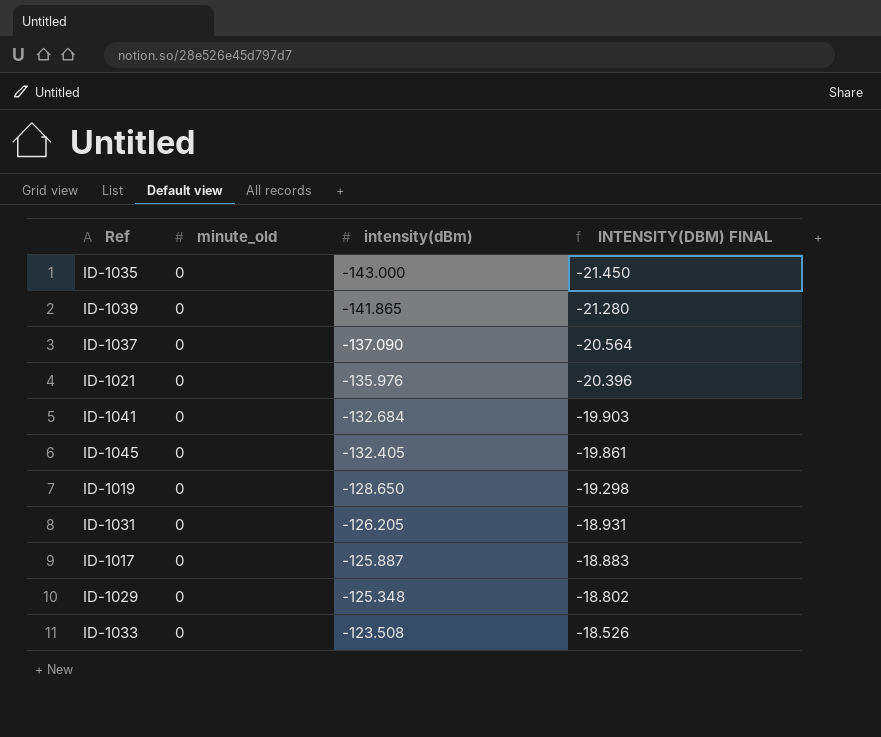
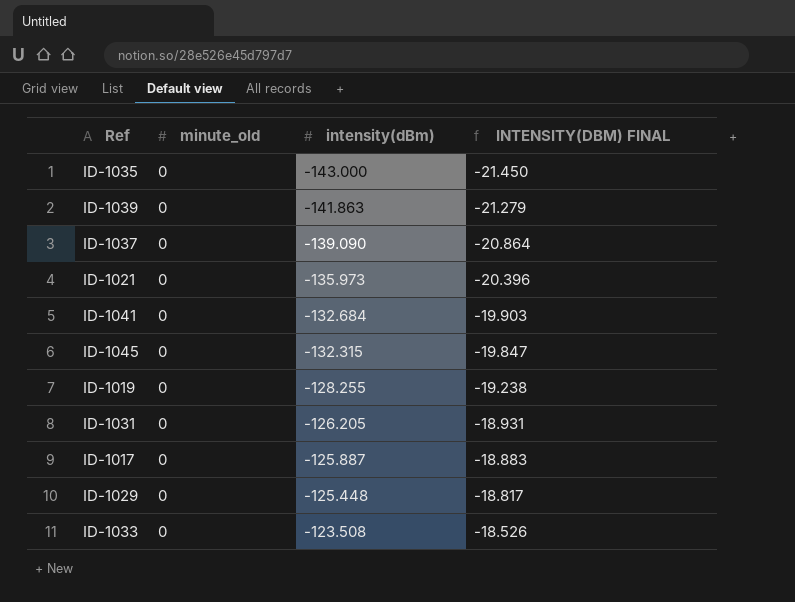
ID-1039 | intensity(dBm): -141.865 -> -141.863
ID-1039 | INTENSITY(DBM) FINAL: -21.280 -> -21.279
ID-1037 | intensity(dBm): -137.090 -> -139.090
ID-1037 | INTENSITY(DBM) FINAL: -20.564 -> -20.864
ID-1021 | intensity(dBm): -135.976 -> -135.973
ID-1045 | intensity(dBm): -132.405 -> -132.315
ID-1045 | INTENSITY(DBM) FINAL: -19.861 -> -19.847
ID-1019 | intensity(dBm): -128.650 -> -128.255
ID-1019 | INTENSITY(DBM) FINAL: -19.298 -> -19.238
ID-1029 | intensity(dBm): -125.348 -> -125.448
ID-1029 | INTENSITY(DBM) FINAL: -18.802 -> -18.817

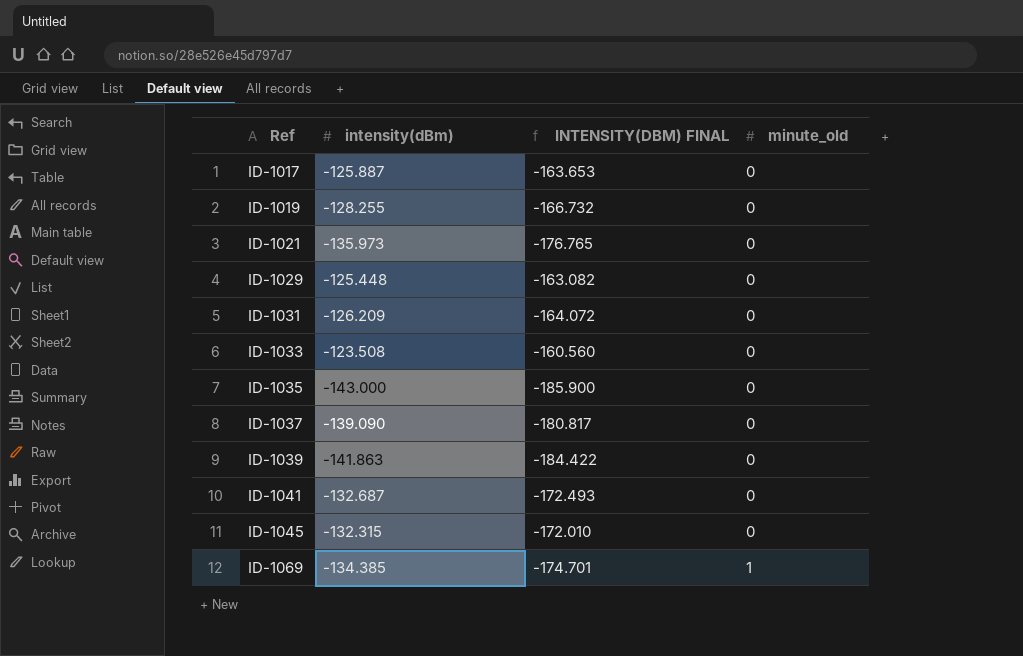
row order: intensity(dBm) ascending -> Ref ascending
column INTENSITY(DBM) FINAL | formula: [intensity(dBm)] * 0.15 -> [intensity(dBm)] * 1.3
column minute_old | position: 2 -> 4
ID-1031 | intensity(dBm): -126.205 -> -126.209
ID-1041 | intensity(dBm): -132.684 -> -132.687
row ID-1069: none -> -134.385 | -174.701 | 1

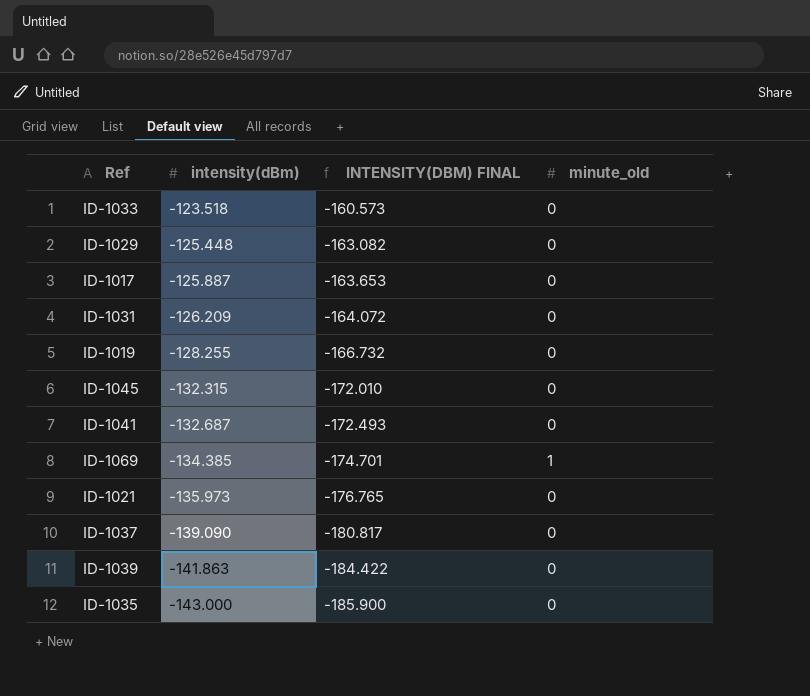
row order: Ref ascending -> intensity(dBm) descending
ID-1033 | intensity(dBm): -123.508 -> -123.518
ID-1033 | INTENSITY(DBM) FINAL: -160.560 -> -160.573

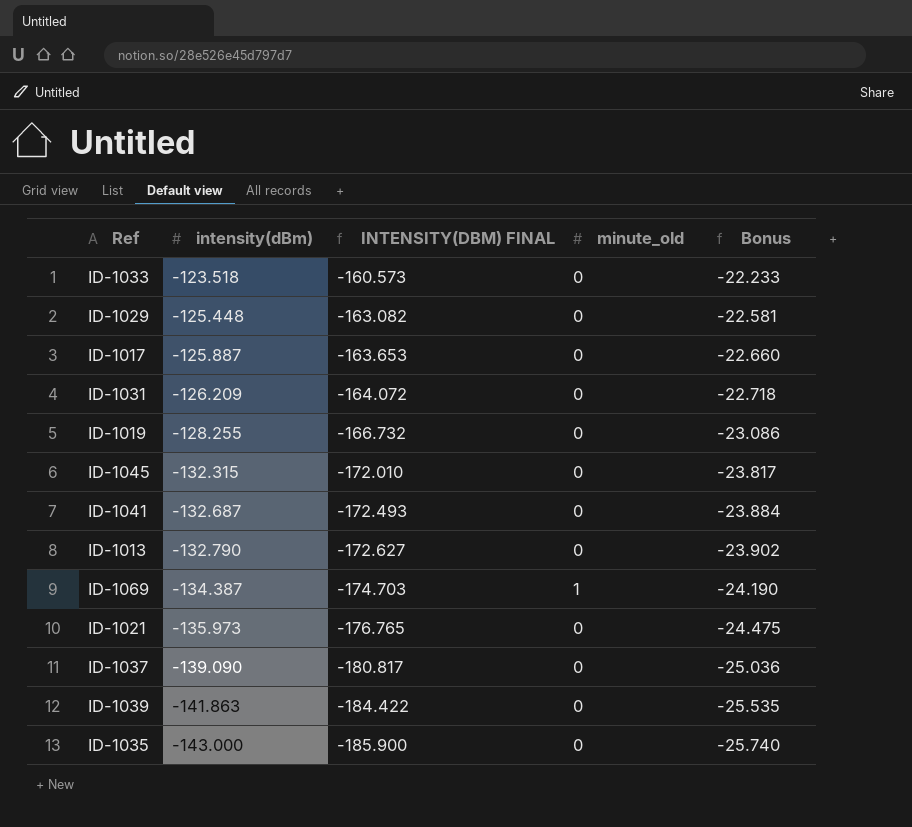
column Bonus | formula: none -> [intensity(dBm)] * 0.18
row ID-1013: none -> -132.790 | -172.627 | 0 | -23.902
ID-1069 | intensity(dBm): -134.385 -> -134.387
ID-1069 | INTENSITY(DBM) FINAL: -174.701 -> -174.703

